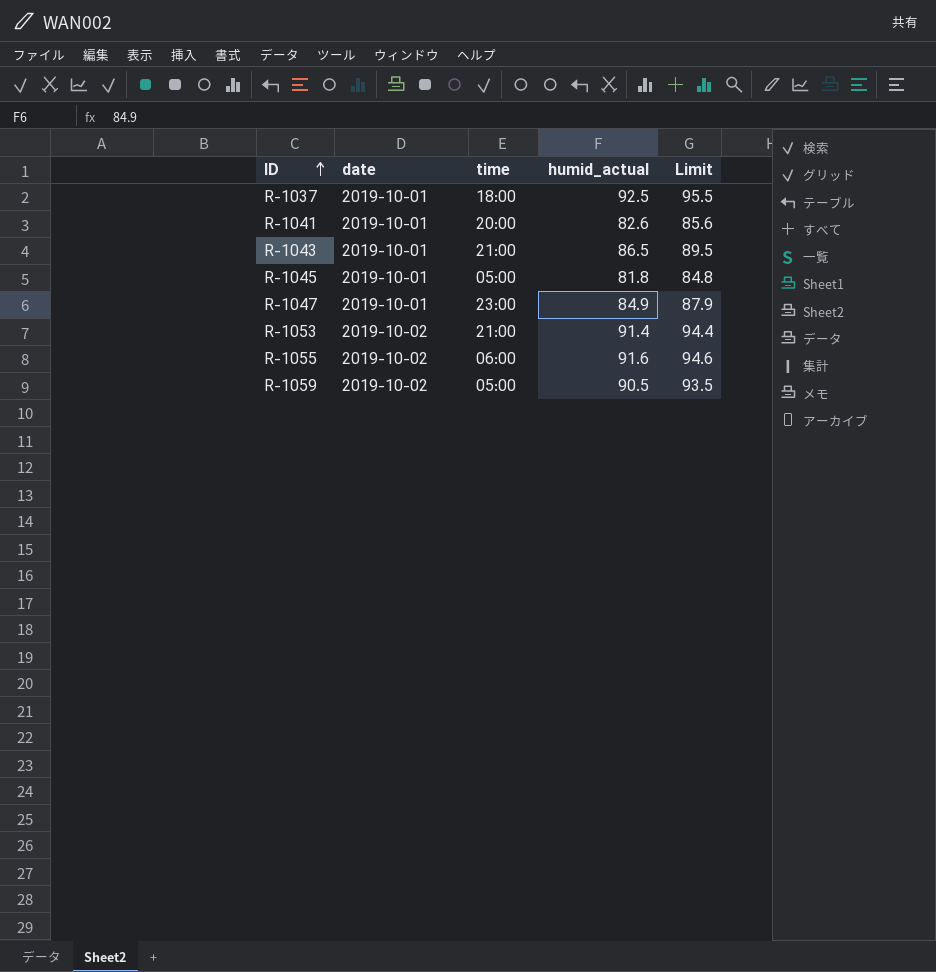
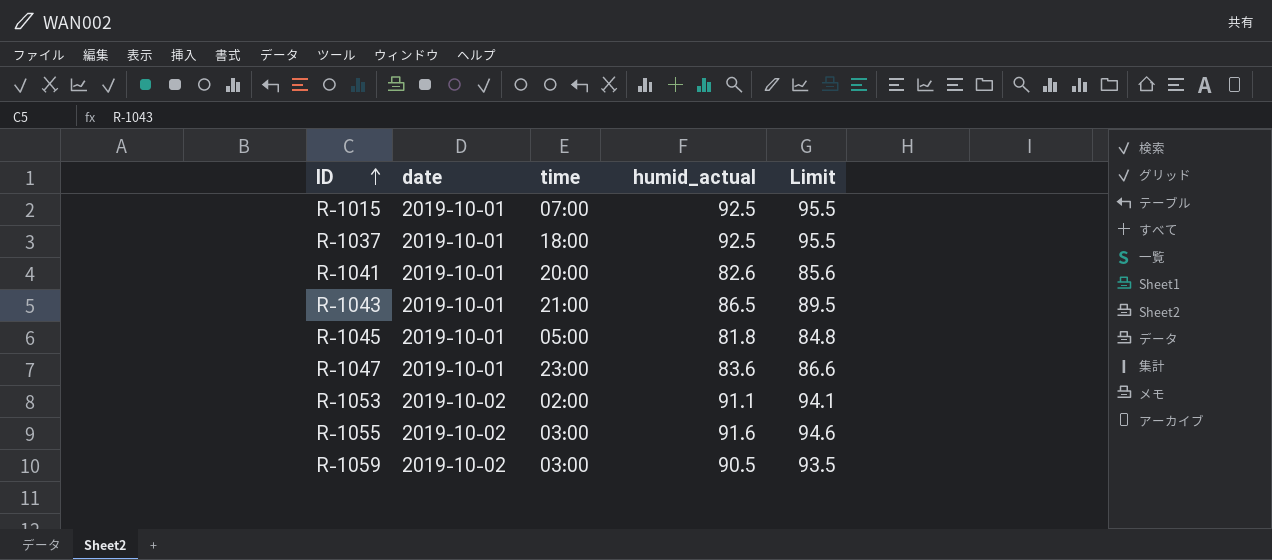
row R-1015: none -> 2019-10-01 | 07:00 | 92.5 | 95.5
R-1047 | humid_actual: 84.9 -> 83.6
R-1047 | Limit: 87.9 -> 86.6
R-1053 | time: 21:00 -> 02:00
R-1053 | humid_actual: 91.4 -> 91.1
R-1053 | Limit: 94.4 -> 94.1
R-1055 | time: 06:00 -> 03:00
R-1059 | time: 05:00 -> 03:00

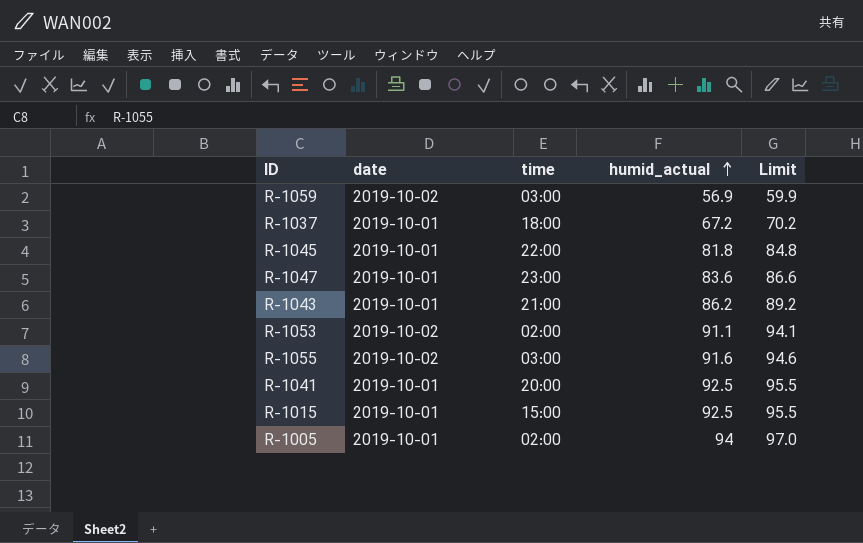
row order: ID ascending -> humid_actual ascending
R-1059 | humid_actual: 90.5 -> 56.9
R-1059 | Limit: 93.5 -> 59.9
R-1037 | humid_actual: 92.5 -> 67.2
R-1037 | Limit: 95.5 -> 70.2
R-1045 | time: 05:00 -> 22:00
R-1043 | humid_actual: 86.5 -> 86.2
R-1043 | Limit: 89.5 -> 89.2
R-1041 | humid_actual: 82.6 -> 92.5
R-1041 | Limit: 85.6 -> 95.5
R-1015 | time: 07:00 -> 15:00
row R-1005: none -> 2019-10-01 | 02:00 | 94 | 97.0

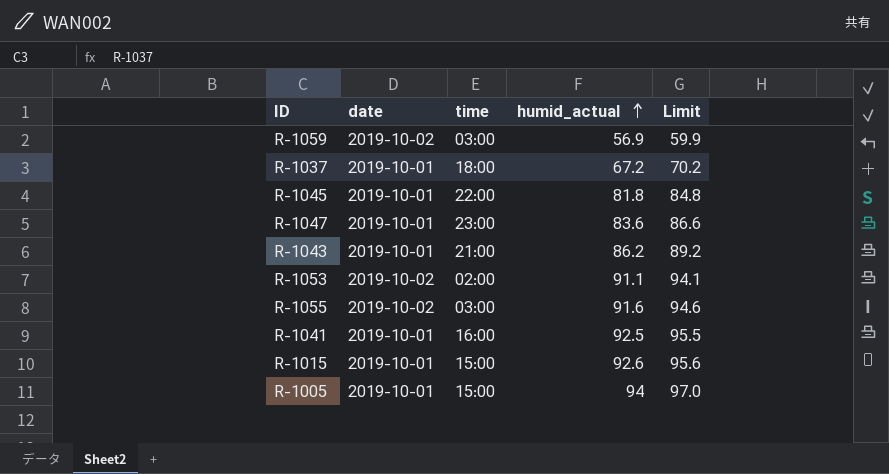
R-1041 | time: 20:00 -> 16:00
R-1015 | humid_actual: 92.5 -> 92.6
R-1015 | Limit: 95.5 -> 95.6
R-1005 | time: 02:00 -> 15:00

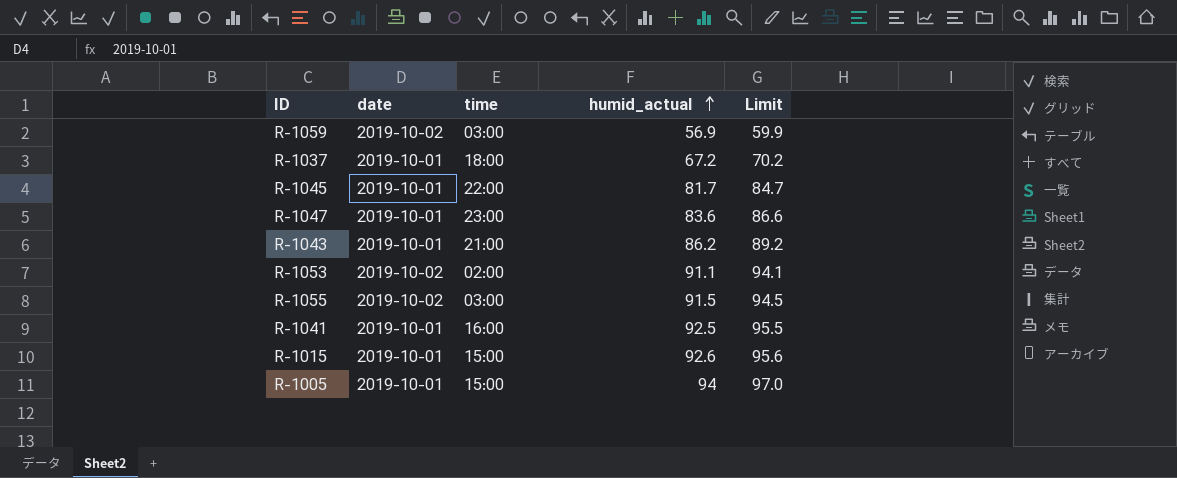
R-1045 | humid_actual: 81.8 -> 81.7
R-1045 | Limit: 84.8 -> 84.7
R-1055 | humid_actual: 91.6 -> 91.5
R-1055 | Limit: 94.6 -> 94.5

